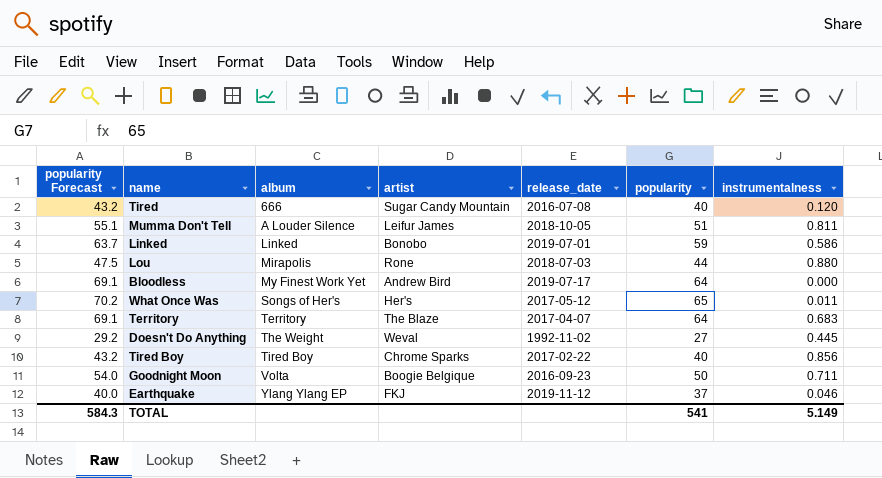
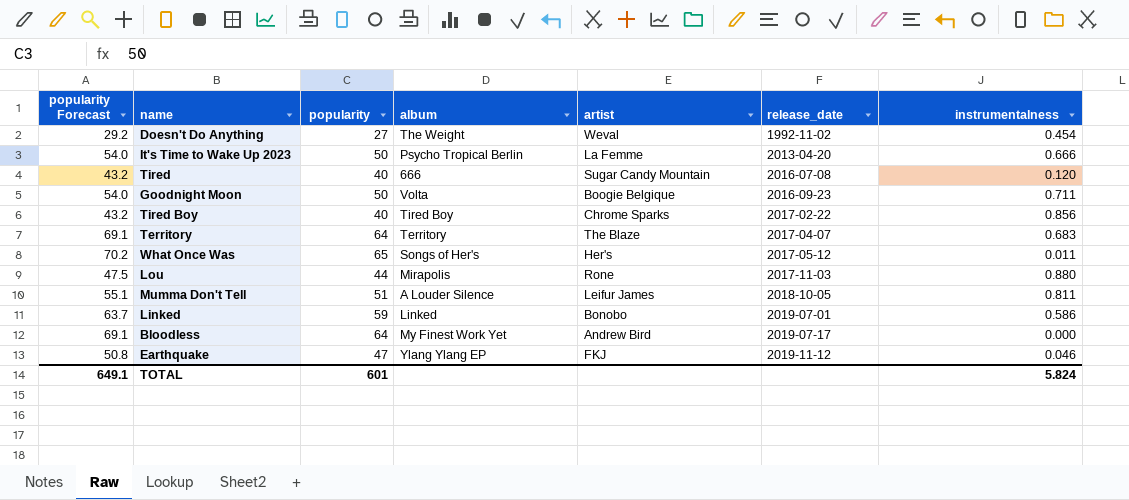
row order: album ascending -> release_date ascending
column popularity | position: 6 -> 3
Doesn't Do Anything | instrumentalness: 0.445 -> 0.454
row It's Time to Wake Up 2023: none -> 54.0 | 50 | Psycho Tropical Berlin | La Femme | 2013-04-20 | 0.666
Lou | release_date: 2018-07-03 -> 2017-11-03
Earthquake | popularity Forecast: 40.0 -> 50.8
Earthquake | popularity: 37 -> 47
TOTAL | popularity Forecast: 584.3 -> 649.1
TOTAL | popularity: 541 -> 601
TOTAL | instrumentalness: 5.149 -> 5.824

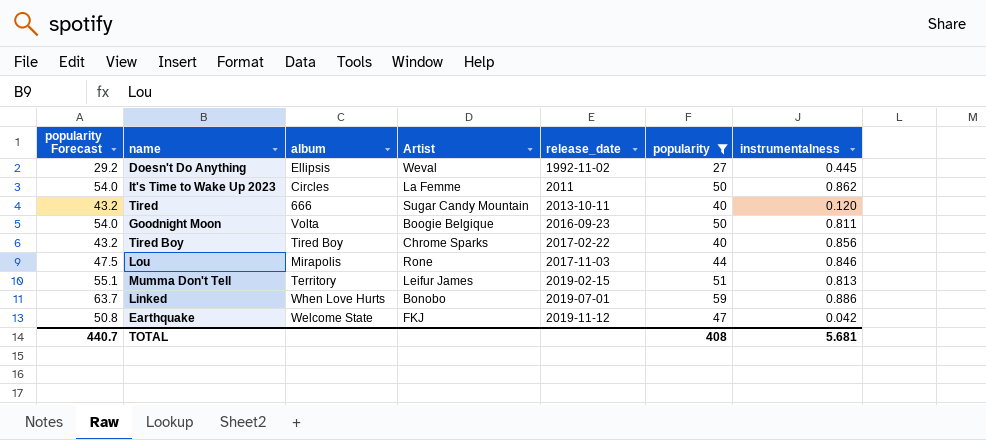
filter: none -> popularity <= 59
column name: artist -> Artist
column popularity | position: 3 -> 6
Doesn't Do Anything | album: The Weight -> Ellipsis
Doesn't Do Anything | instrumentalness: 0.454 -> 0.445
It's Time to Wake Up 2023 | album: Psycho Tropical Berlin -> Circles
It's Time to Wake Up 2023 | release_date: 2013-04-20 -> 2011
It's Time to Wake Up 2023 | instrumentalness: 0.666 -> 0.862
Tired | release_date: 2016-07-08 -> 2013-10-11
Goodnight Moon | instrumentalness: 0.711 -> 0.811
Lou | instrumentalness: 0.880 -> 0.846
Mumma Don't Tell | album: A Louder Silence -> Territory
Mumma Don't Tell | release_date: 2018-10-05 -> 2019-02-15
Mumma Don't Tell | instrumentalness: 0.811 -> 0.813
Linked | album: Linked -> When Love Hurts
Linked | instrumentalness: 0.586 -> 0.886
Earthquake | album: Ylang Ylang EP -> Welcome State
Earthquake | instrumentalness: 0.046 -> 0.042
TOTAL | popularity Forecast: 649.1 -> 440.7
TOTAL | popularity: 601 -> 408
TOTAL | instrumentalness: 5.824 -> 5.681

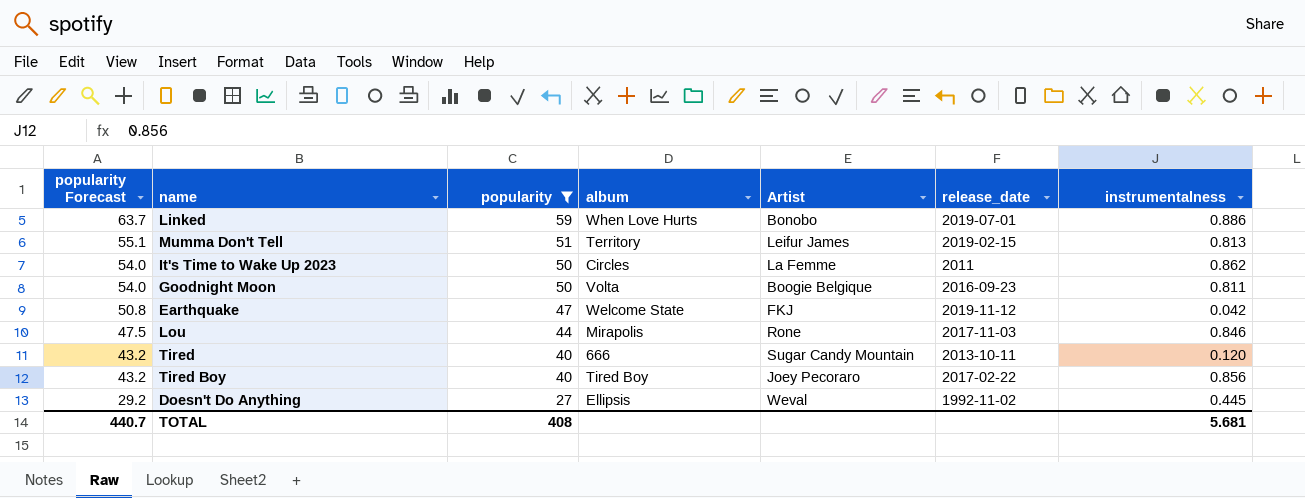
row order: release_date ascending -> popularity Forecast descending
column popularity | position: 6 -> 3
Tired Boy | Artist: Chrome Sparks -> Joey Pecoraro

